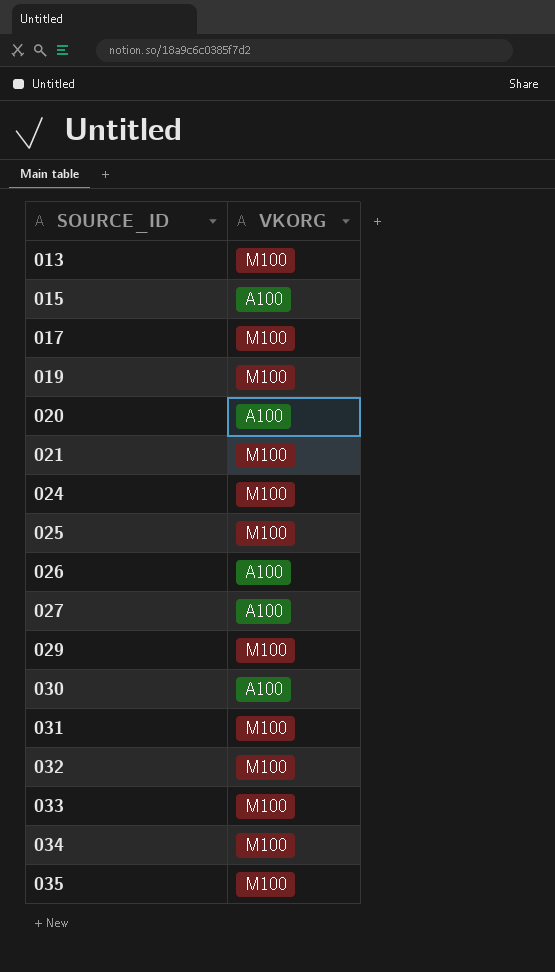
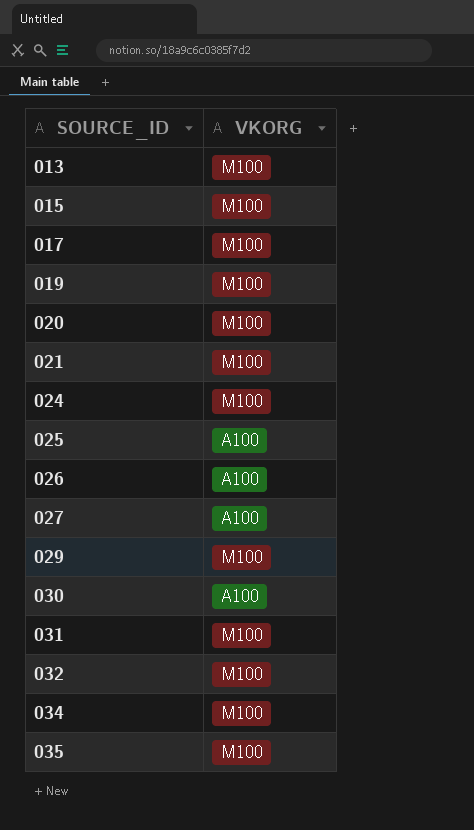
row 033: M100 -> none
015 | VKORG: A100 -> M100
020 | VKORG: A100 -> M100
025 | VKORG: M100 -> A100

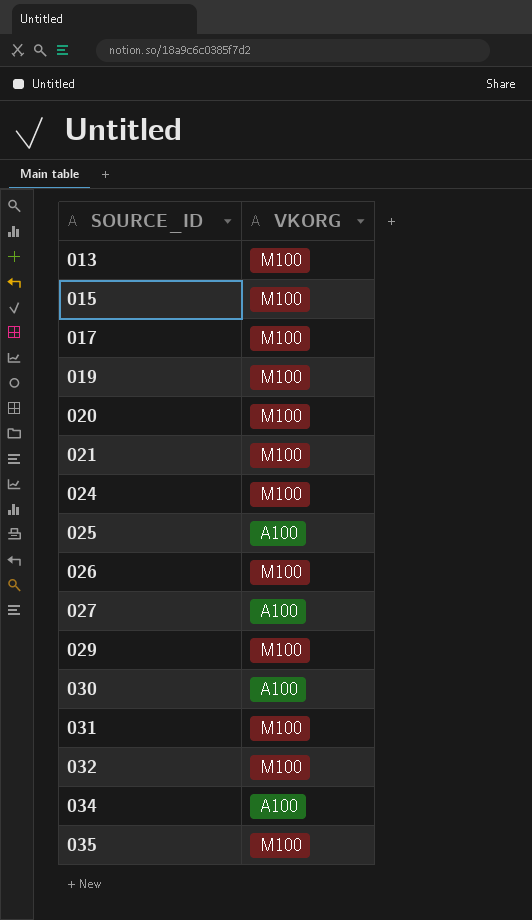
026 | VKORG: A100 -> M100
034 | VKORG: M100 -> A100

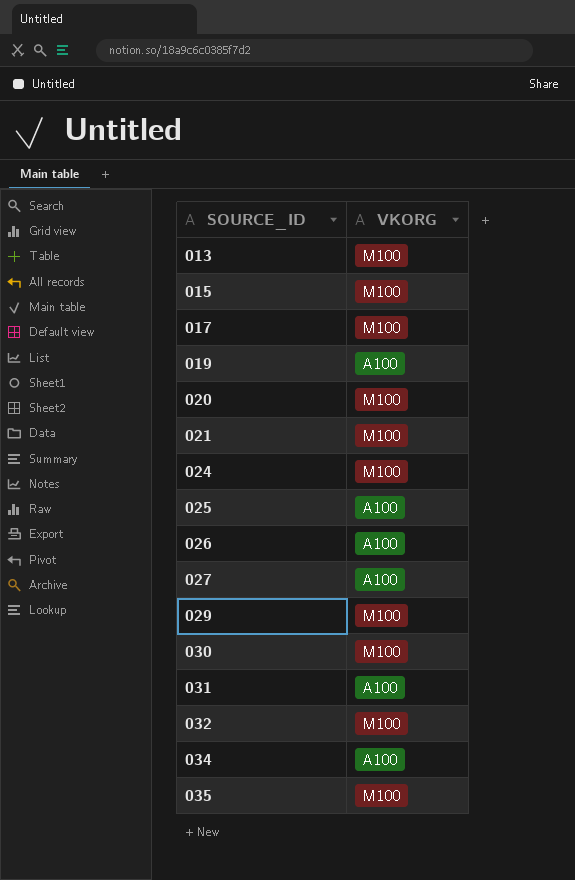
019 | VKORG: M100 -> A100
026 | VKORG: M100 -> A100
030 | VKORG: A100 -> M100
031 | VKORG: M100 -> A100

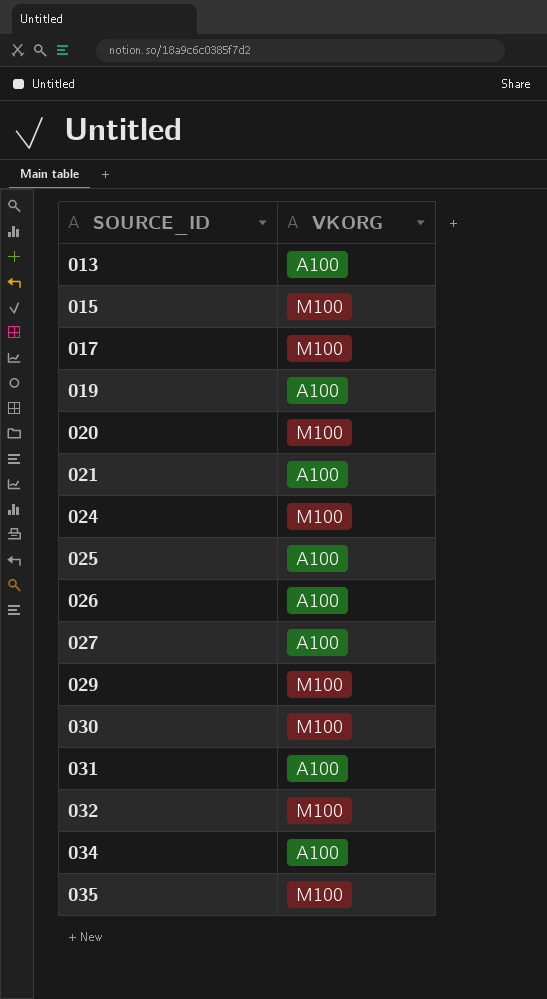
013 | VKORG: M100 -> A100
021 | VKORG: M100 -> A100

